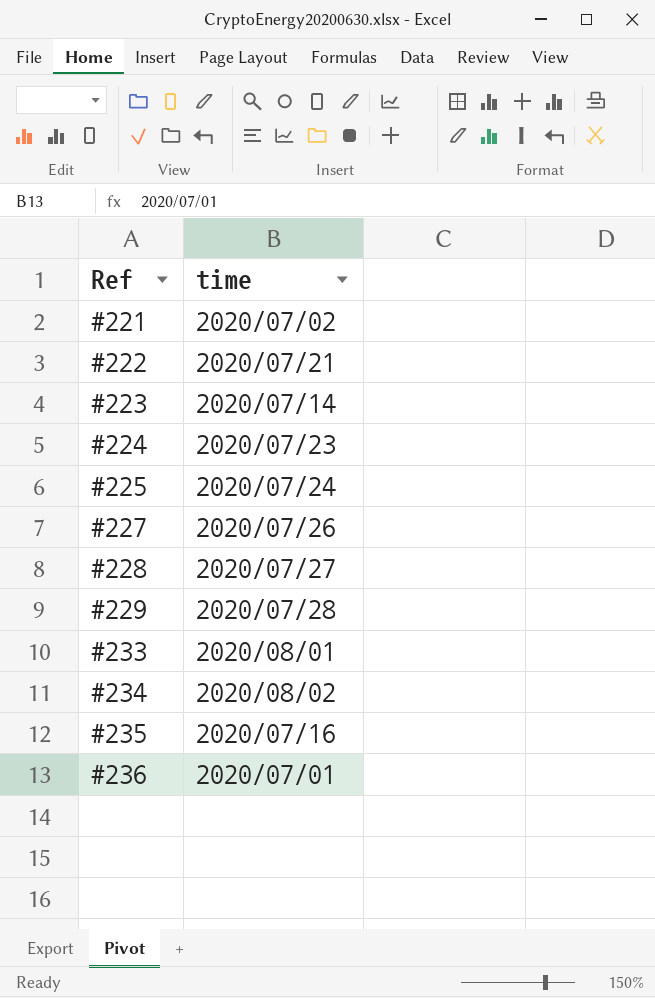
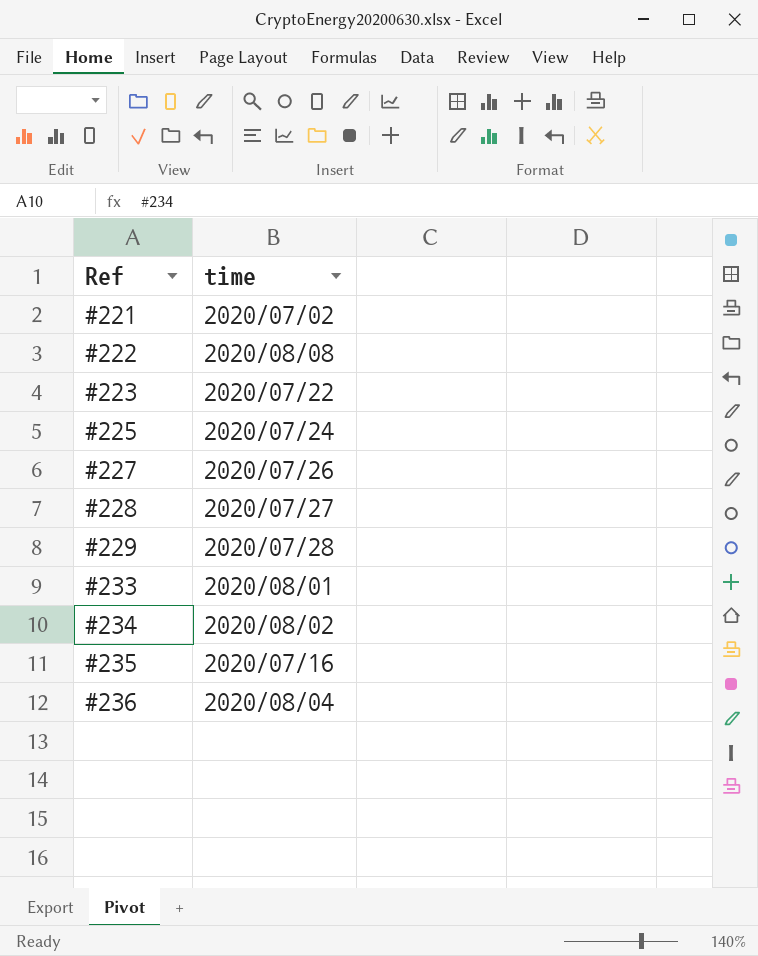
row #224: 2020/07/23 -> none
#222 | time: 2020/07/21 -> 2020/08/08
#223 | time: 2020/07/14 -> 2020/07/22
#236 | time: 2020/07/01 -> 2020/08/04

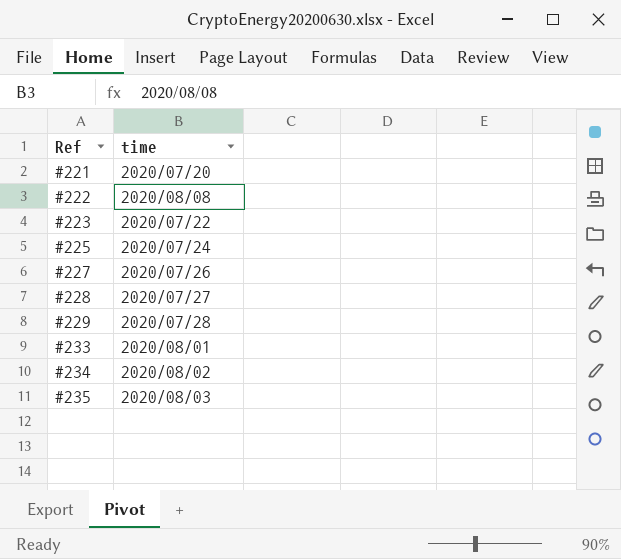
row #236: 2020/08/04 -> none
#221 | time: 2020/07/02 -> 2020/07/20
#235 | time: 2020/07/16 -> 2020/08/03

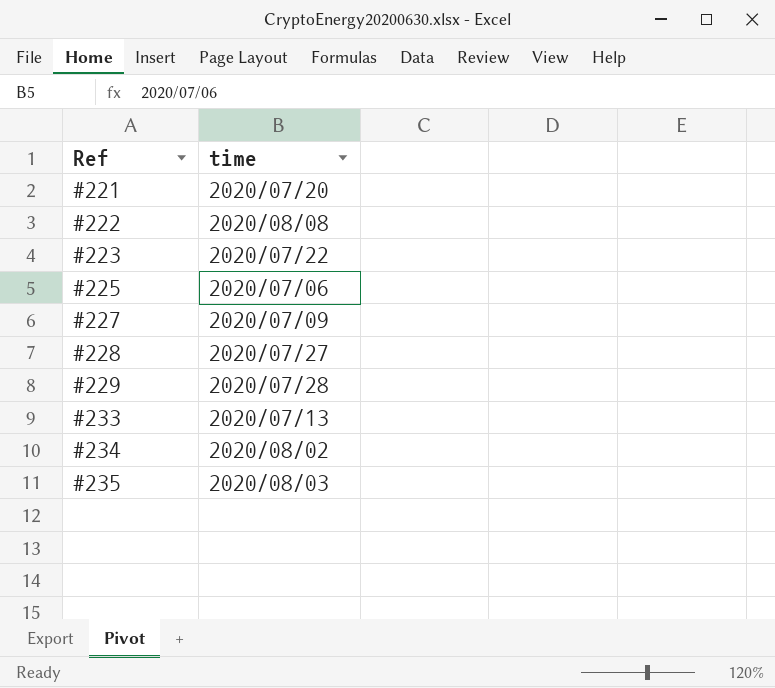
#225 | time: 2020/07/24 -> 2020/07/06
#227 | time: 2020/07/26 -> 2020/07/09
#233 | time: 2020/08/01 -> 2020/07/13

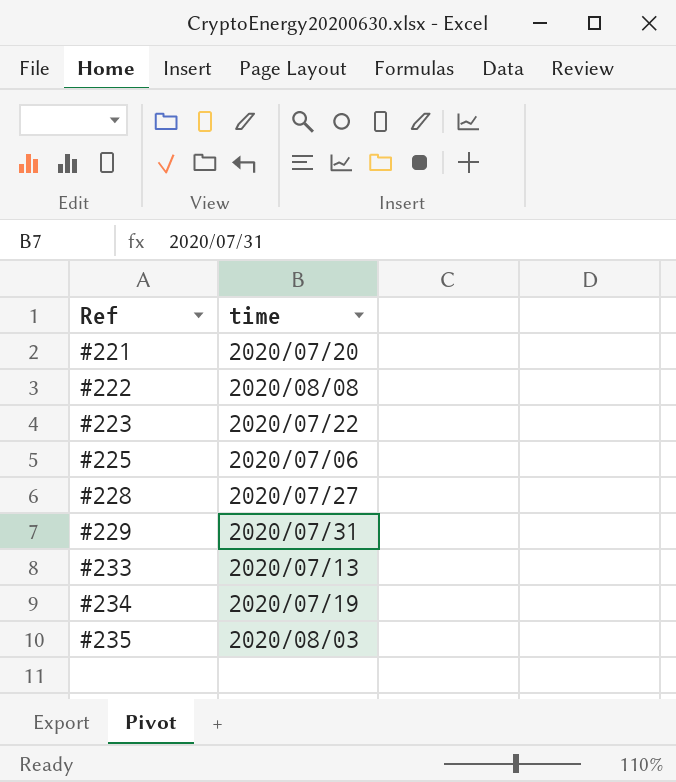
row #227: 2020/07/09 -> none
#229 | time: 2020/07/28 -> 2020/07/31
#234 | time: 2020/08/02 -> 2020/07/19

